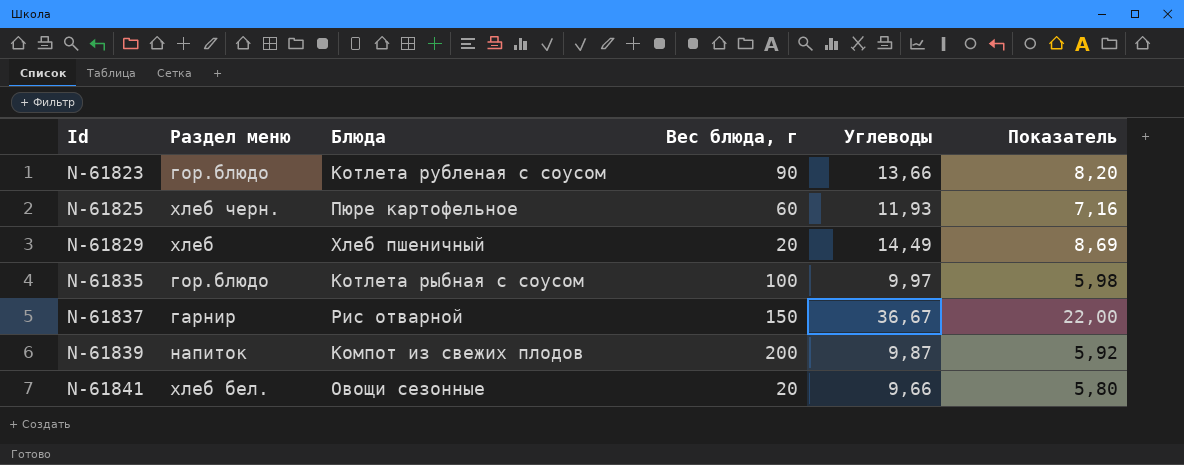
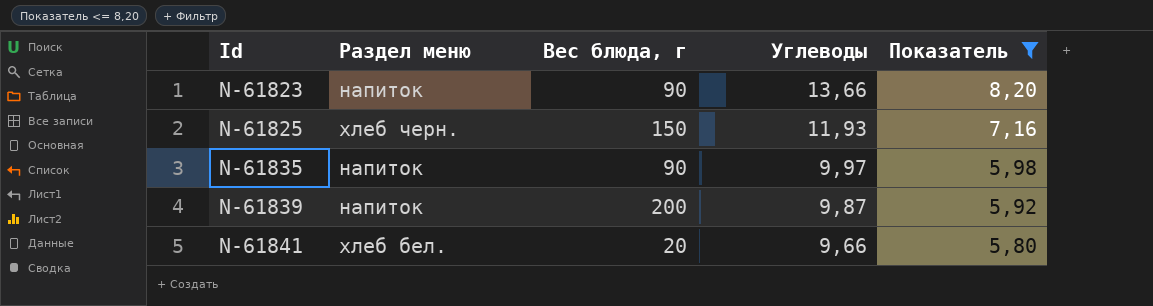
filter: none -> Показатель <= 8,20
column Блюда | position: 3 -> none
N-61823 | Раздел меню: гор.блюдо -> напиток
N-61825 | Вес блюда, г: 60 -> 150
N-61835 | Раздел меню: гор.блюдо -> напиток
N-61835 | Вес блюда, г: 100 -> 90

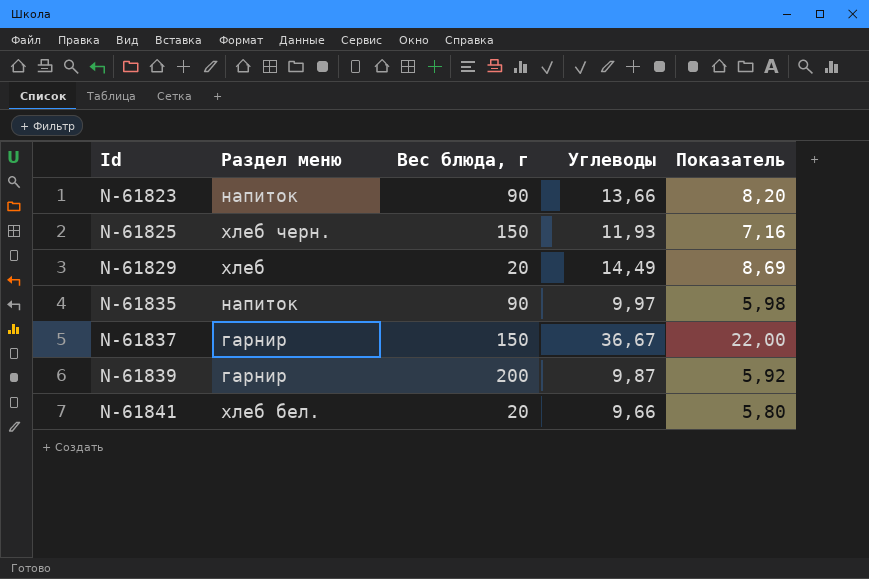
filter: Показатель <= 8,20 -> none
N-61839 | Раздел меню: напиток -> гарнир

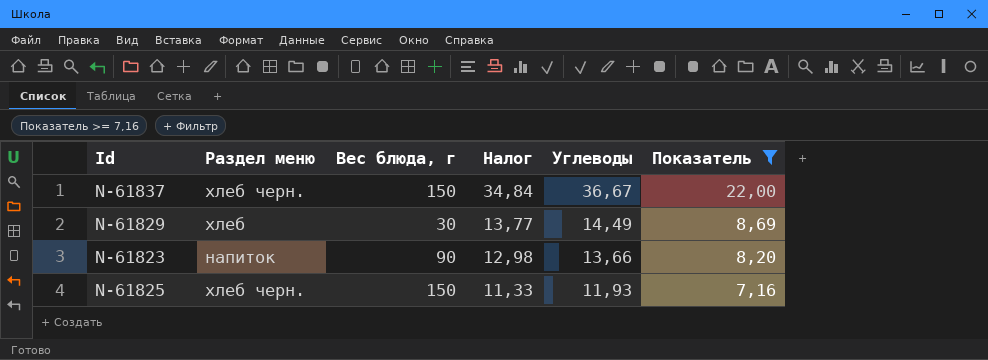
filter: none -> Показатель >= 7,16
row order: Id ascending -> Налог descending
column Налог | formula: none -> [Углеводы] * 0,95
N-61837 | Раздел меню: гарнир -> хлеб черн.
N-61829 | Вес блюда, г: 20 -> 30

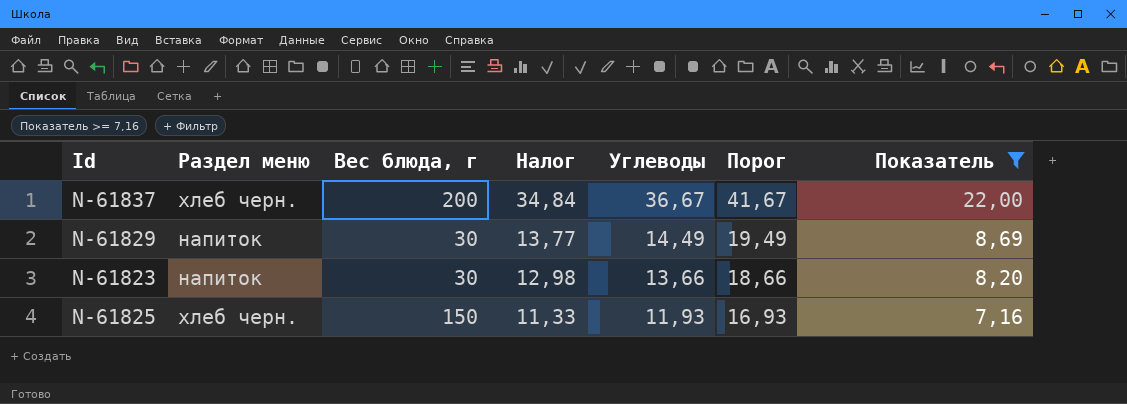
column Порог | formula: none -> [Углеводы] + 5
N-61837 | Вес блюда, г: 150 -> 200
N-61829 | Раздел меню: хлеб -> напиток
N-61823 | Вес блюда, г: 90 -> 30

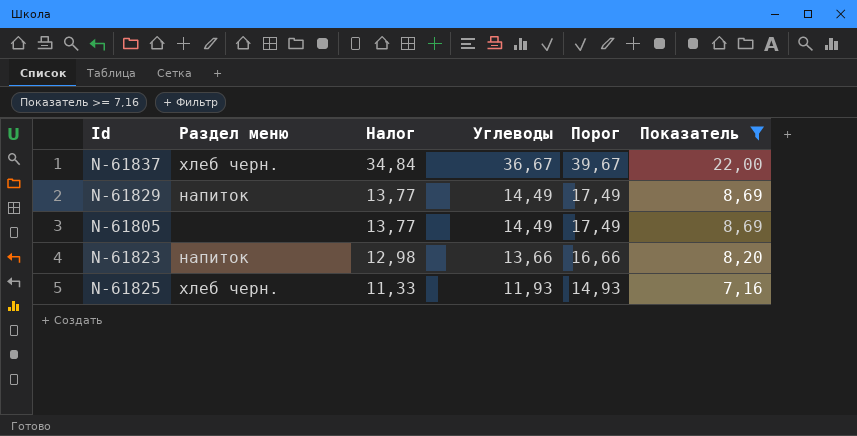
column Вес блюда, г | position: 3 -> none
column Порог | formula: [Углеводы] + 5 -> [Углеводы] + 3
row N-61805: none -> none | 13,77 | 14,49 | 17,49 | 8,69

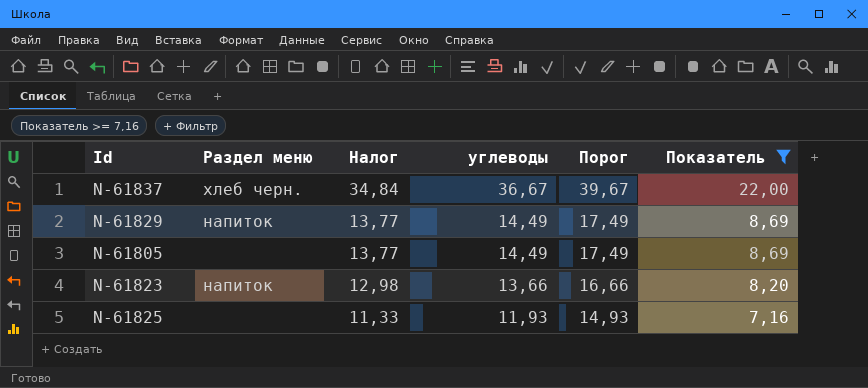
column name: Углеводы -> углеводы
N-61825 | Раздел меню: хлеб черн. -> none

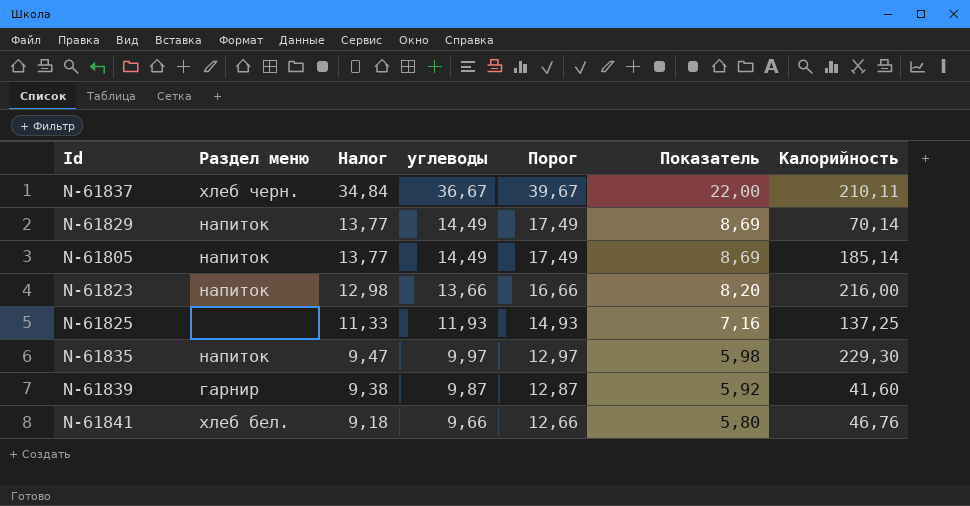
filter: Показатель >= 7,16 -> none
column Калорийность | position: none -> 7
N-61805 | Раздел меню: none -> напиток

